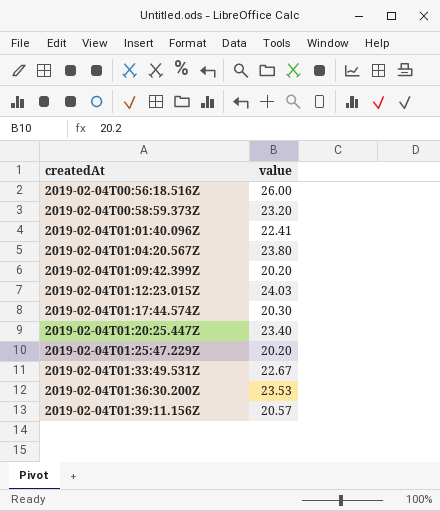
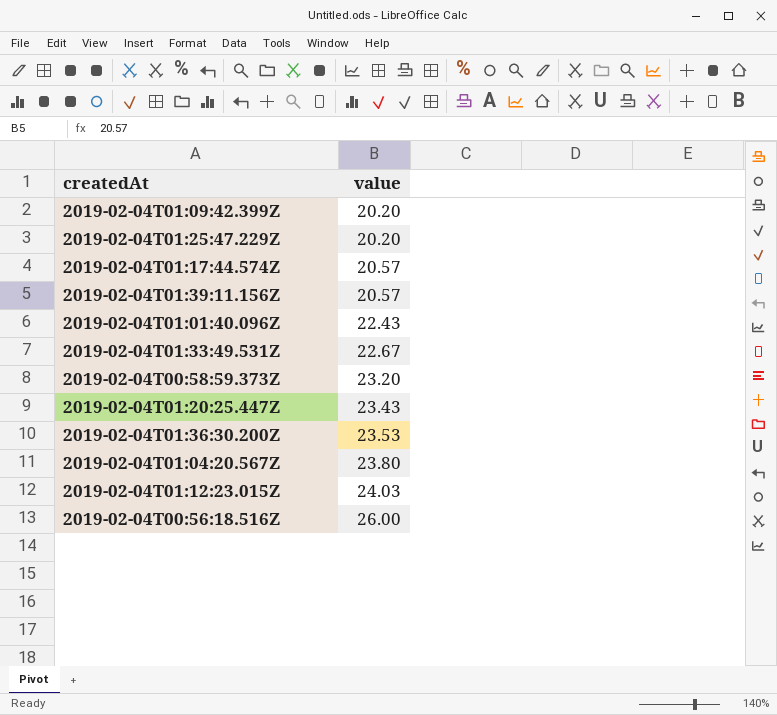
row order: createdAt ascending -> value ascending
2019-02-04T01:17:44.574Z | value: 20.30 -> 20.57
2019-02-04T01:01:40.096Z | value: 22.41 -> 22.43
2019-02-04T01:20:25.447Z | value: 23.40 -> 23.43

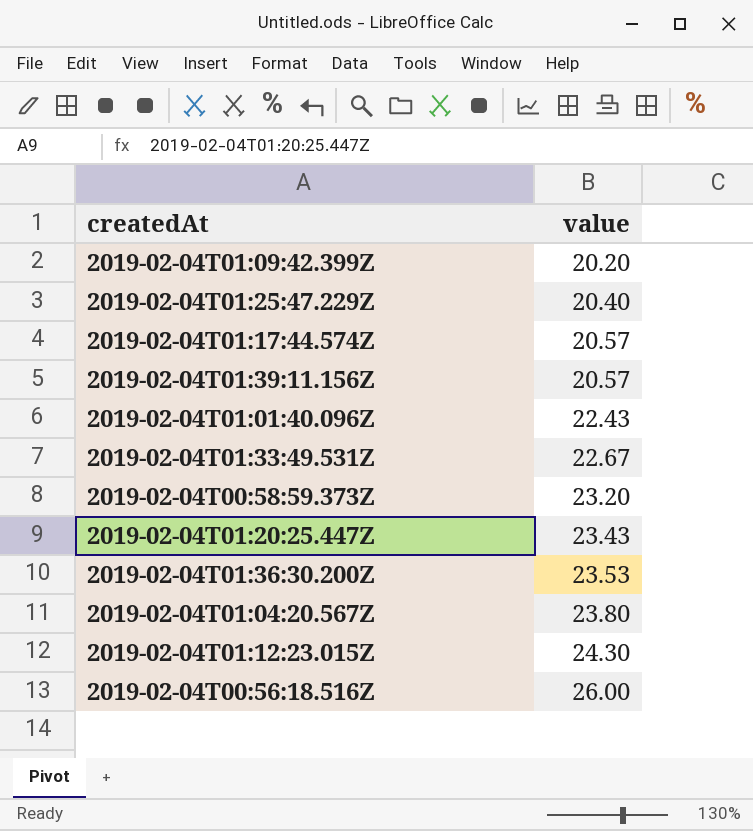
2019-02-04T01:25:47.229Z | value: 20.20 -> 20.40
2019-02-04T01:12:23.015Z | value: 24.03 -> 24.30

